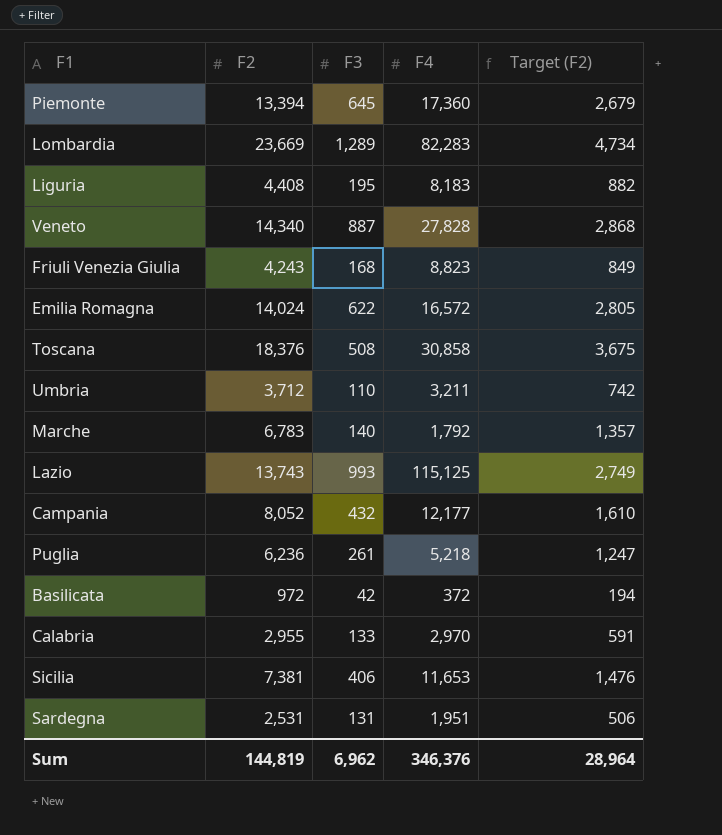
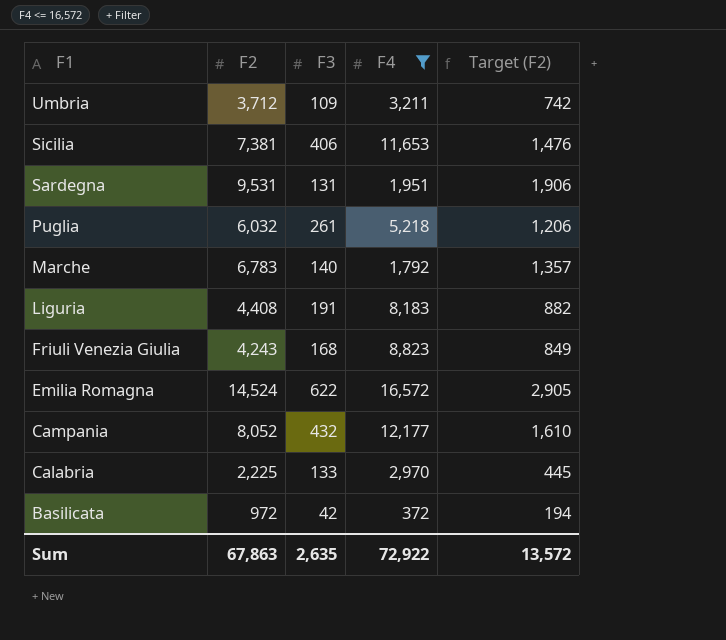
filter: none -> F4 <= 16,572
row order: none -> F1 descending
Umbria | F3: 110 -> 109
Sardegna | F2: 2,531 -> 9,531
Sardegna | Target (F2): 506 -> 1,906
Puglia | F2: 6,236 -> 6,032
Puglia | Target (F2): 1,247 -> 1,206
Liguria | F3: 195 -> 191
Emilia Romagna | F2: 14,024 -> 14,524
Emilia Romagna | Target (F2): 2,805 -> 2,905
Calabria | F2: 2,955 -> 2,225
Calabria | Target (F2): 591 -> 445
Sum | F2: 144,819 -> 67,863
Sum | F3: 6,962 -> 2,635
Sum | F4: 346,376 -> 72,922
Sum | Target (F2): 28,964 -> 13,572

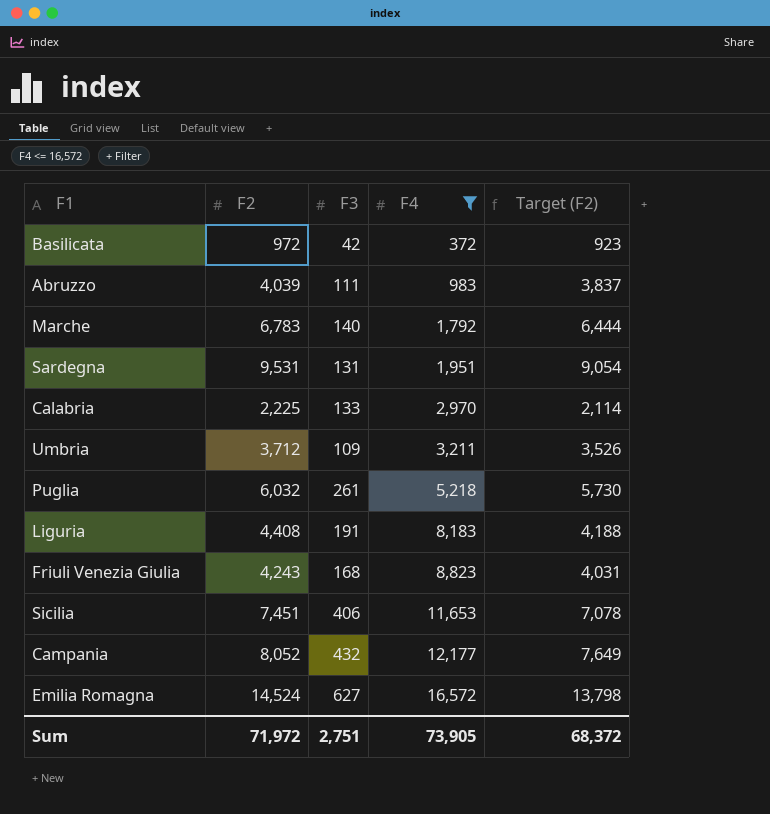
row order: F1 descending -> F4 ascending
column Target (F2) | formula: [F2] * 0.2 -> [F2] * 0.95
row Abruzzo: none -> 4,039 | 111 | 983 | 3,837
Sicilia | F2: 7,381 -> 7,451
Emilia Romagna | F3: 622 -> 627
Sum | F2: 67,863 -> 71,972
Sum | F3: 2,635 -> 2,751
Sum | F4: 72,922 -> 73,905
Sum | Target (F2): 13,572 -> 68,372

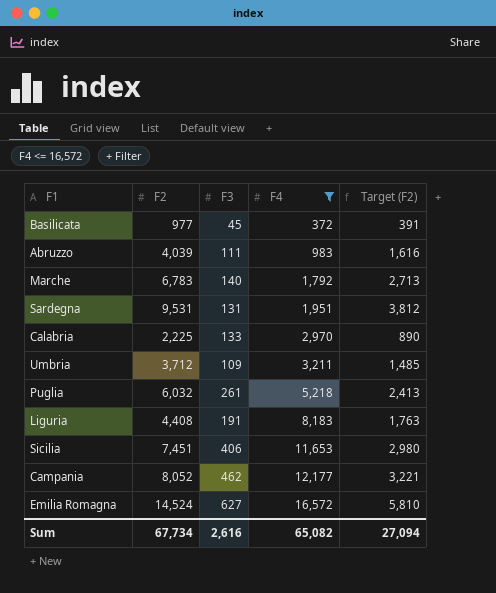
column Target (F2) | formula: [F2] * 0.95 -> [F2] * 0.4
row Friuli Venezia Giulia: 4,243 | 168 | 8,823 | 4,031 -> none
Basilicata | F2: 972 -> 977
Basilicata | F3: 42 -> 45
Campania | F3: 432 -> 462
Sum | F2: 71,972 -> 67,734
Sum | F3: 2,751 -> 2,616
Sum | F4: 73,905 -> 65,082
Sum | Target (F2): 68,372 -> 27,094

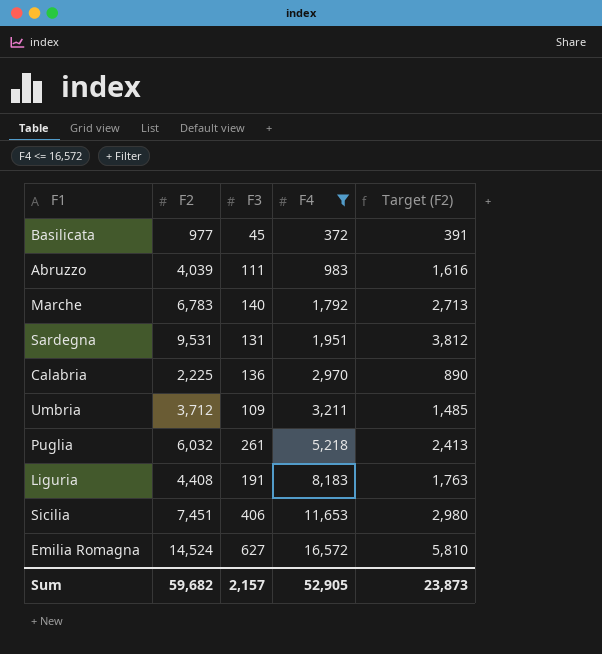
row Campania: 8,052 | 462 | 12,177 | 3,221 -> none
Calabria | F3: 133 -> 136
Sum | F2: 67,734 -> 59,682
Sum | F3: 2,616 -> 2,157
Sum | F4: 65,082 -> 52,905
Sum | Target (F2): 27,094 -> 23,873

